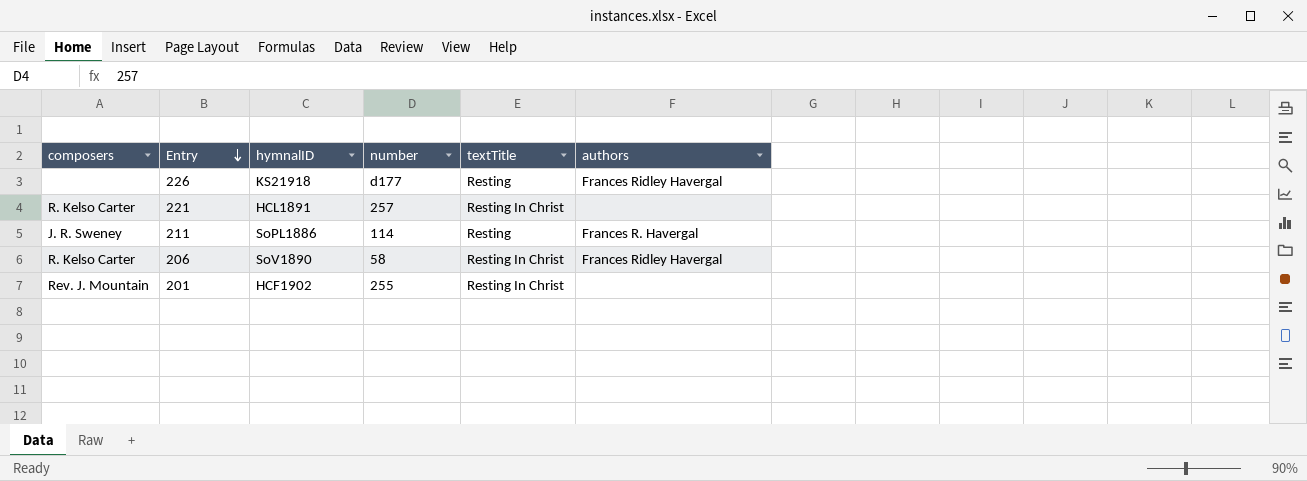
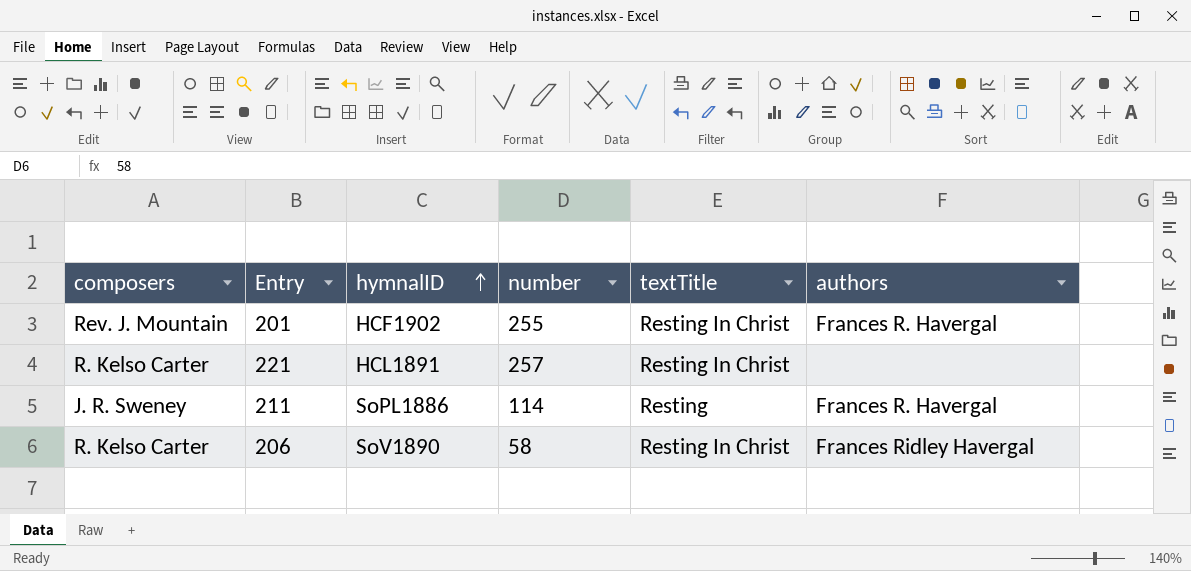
row order: Entry descending -> hymnalID ascending
row 226: none | KS21918 | d177 | Resting | Frances Ridley Havergal -> none
201 | authors: none -> Frances R. Havergal

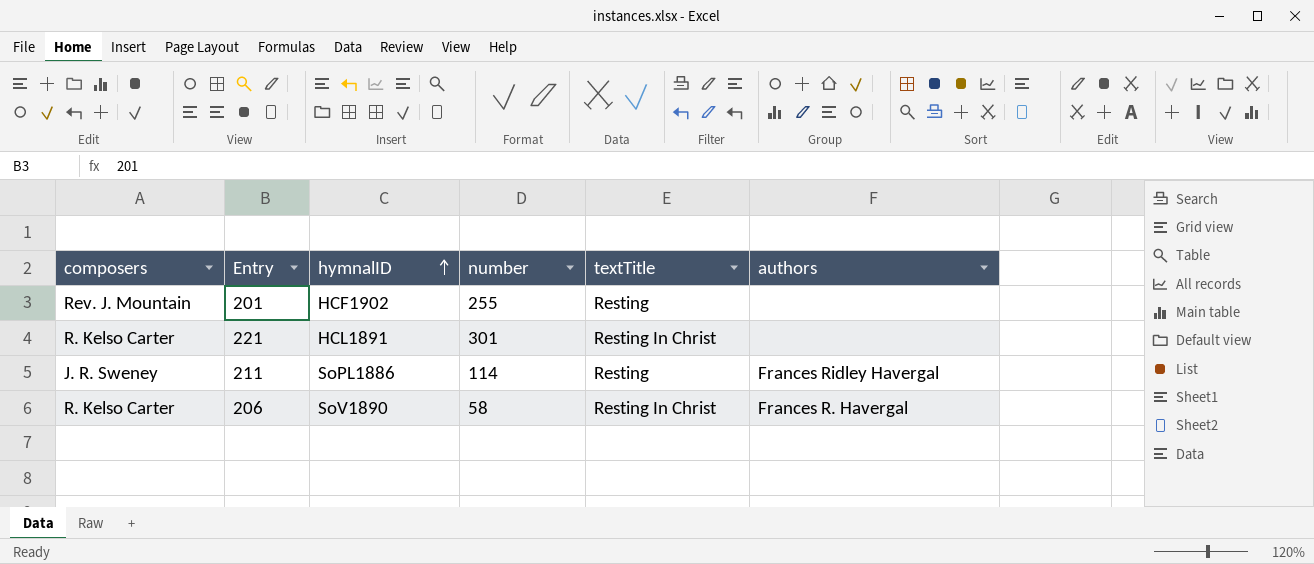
201 | textTitle: Resting In Christ -> Resting
201 | authors: Frances R. Havergal -> none
221 | number: 257 -> 301
211 | authors: Frances R. Havergal -> Frances Ridley Havergal
206 | authors: Frances Ridley Havergal -> Frances R. Havergal

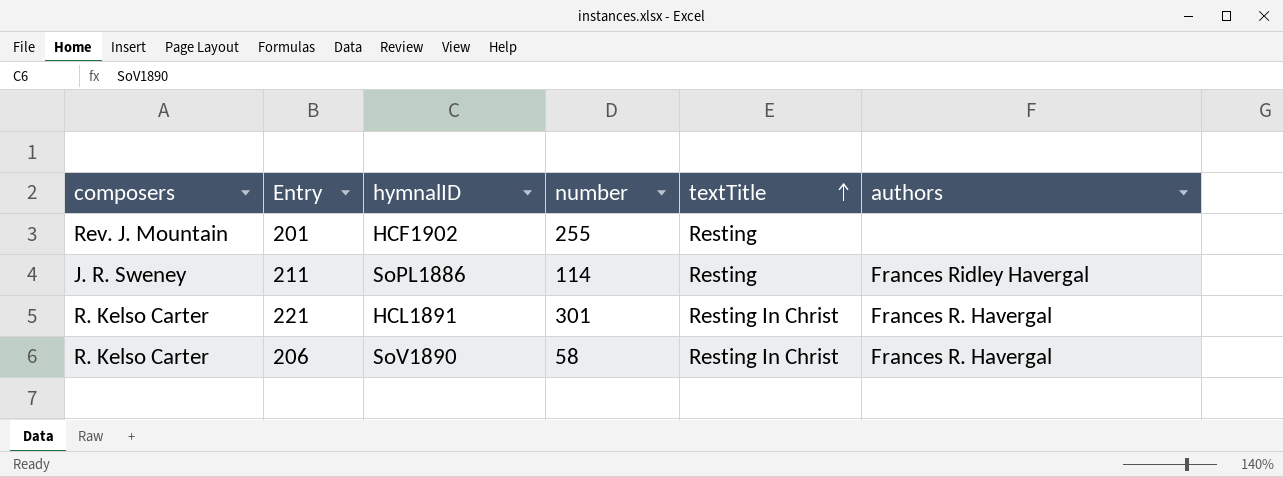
row order: hymnalID ascending -> textTitle ascending
221 | authors: none -> Frances R. Havergal

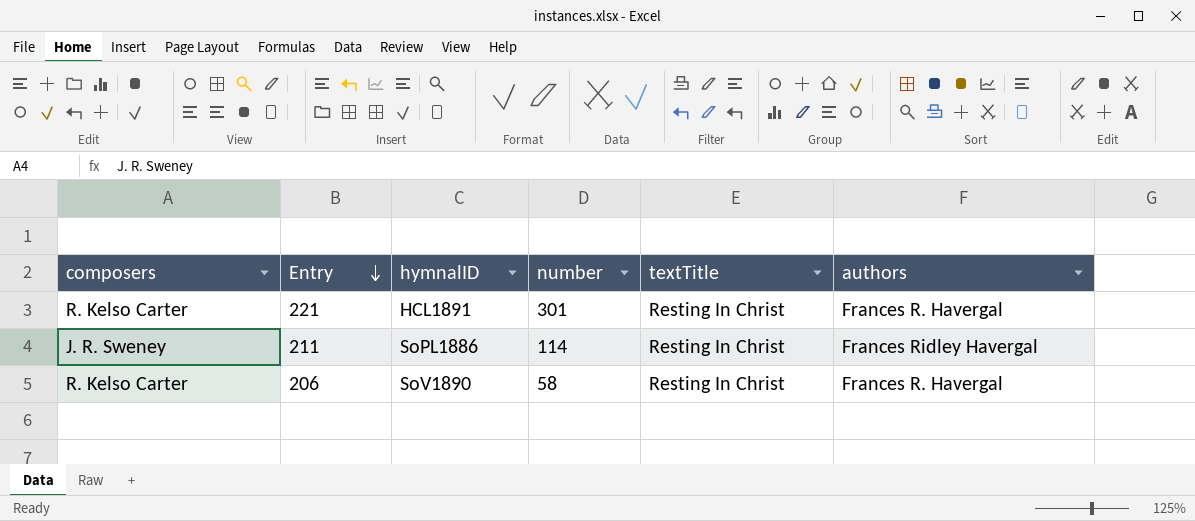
row order: textTitle ascending -> Entry descending
row 201: Rev. J. Mountain | HCF1902 | 255 | Resting | none -> none
211 | textTitle: Resting -> Resting In Christ

